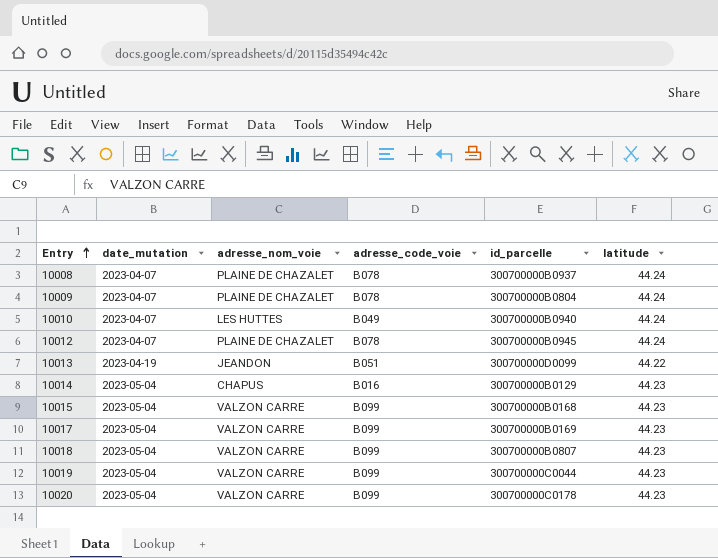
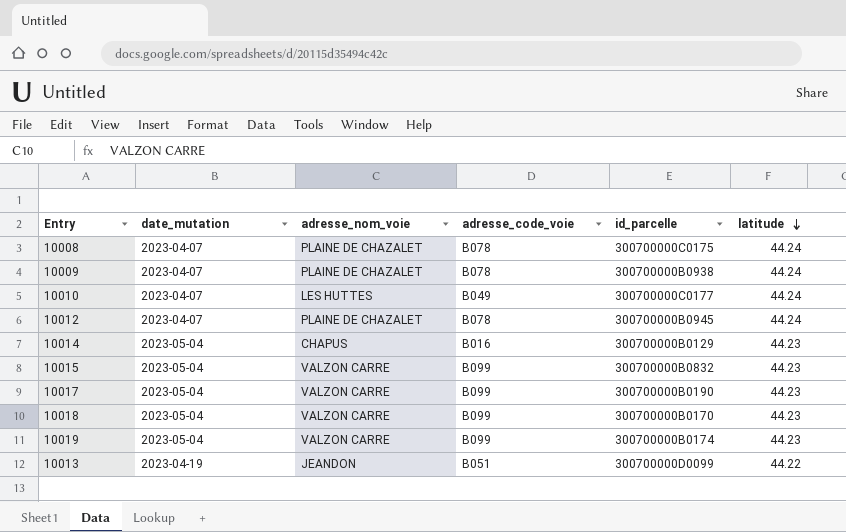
row order: Entry ascending -> latitude descending
row 10020: 2023-05-04 | VALZON CARRE | B099 | 300700000C0178 | 44.23 -> none
10008 | id_parcelle: 300700000B0937 -> 300700000C0175
10009 | id_parcelle: 300700000B0804 -> 300700000B0938
10010 | id_parcelle: 300700000B0940 -> 300700000C0177
10015 | id_parcelle: 300700000B0168 -> 300700000B0832
10017 | id_parcelle: 300700000B0169 -> 300700000B0190
10018 | id_parcelle: 300700000B0807 -> 300700000B0170
10019 | id_parcelle: 300700000C0044 -> 300700000B0174

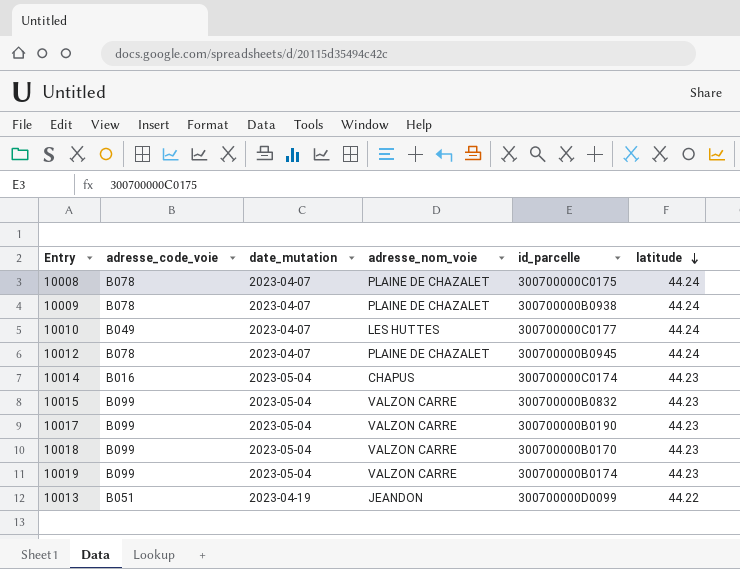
column adresse_code_voie | position: 4 -> 2
10014 | id_parcelle: 300700000B0129 -> 300700000C0174

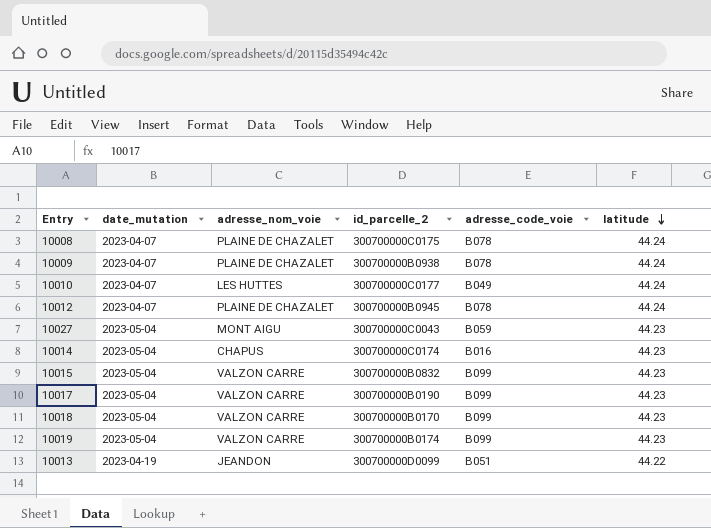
column name: id_parcelle -> id_parcelle_2
column adresse_code_voie | position: 2 -> 5
row 10027: none -> 2023-05-04 | MONT AIGU | 300700000C0043 | B059 | 44.23

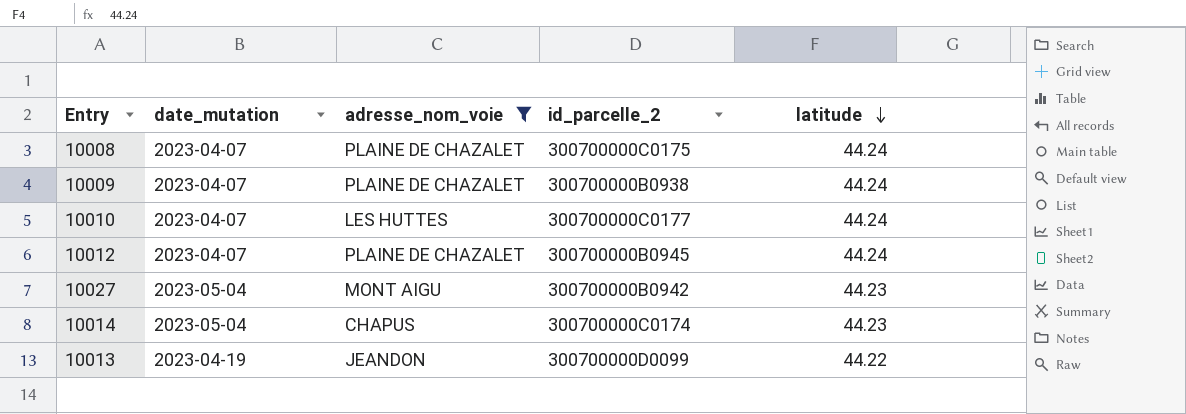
filter: none -> adresse_nom_voie != VALZON CARRE
column adresse_code_voie | position: 5 -> none
10027 | id_parcelle_2: 300700000C0043 -> 300700000B0942

